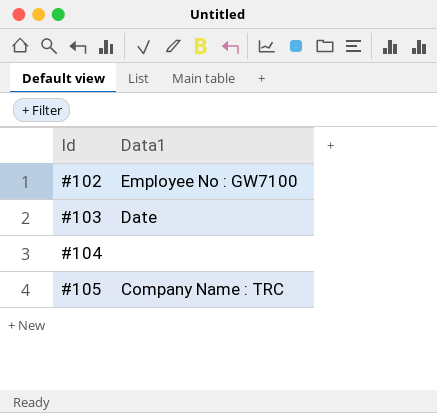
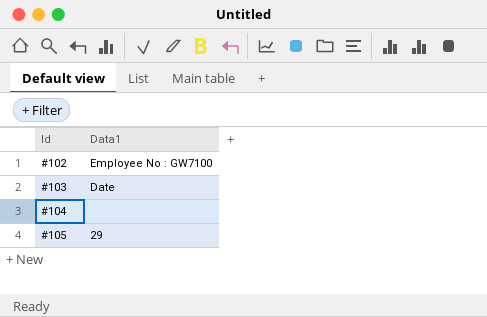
#105 | Data1: Company Name : TRC -> 29

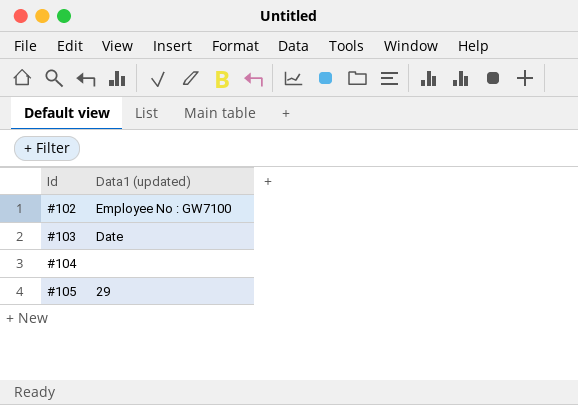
column name: Data1 -> Data1 (updated)

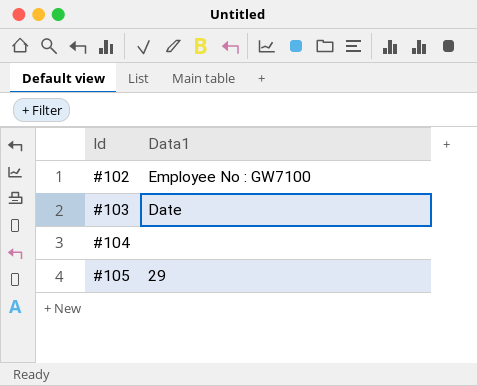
column name: Data1 (updated) -> Data1

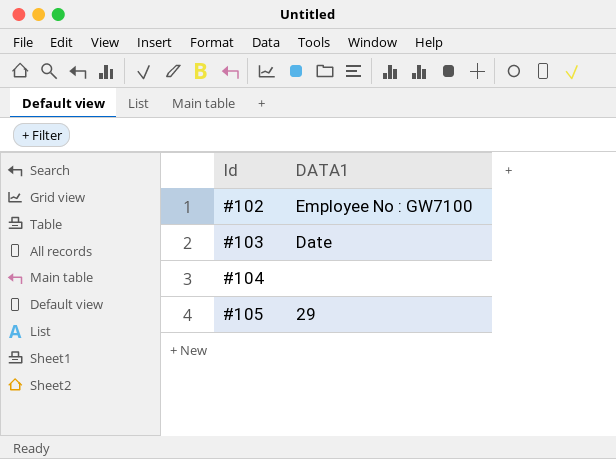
column name: Data1 -> DATA1

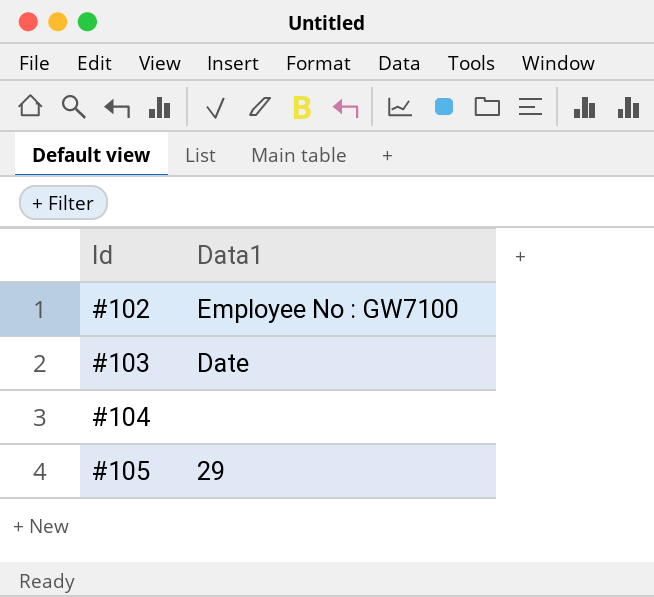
column name: DATA1 -> Data1

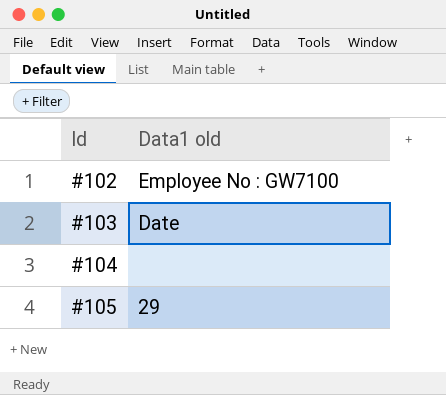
column name: Data1 -> Data1 old

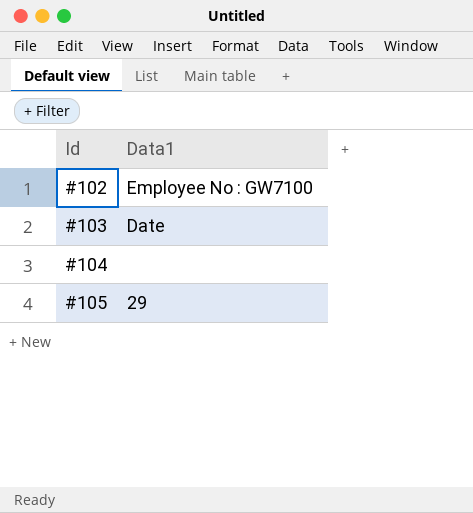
column name: Data1 old -> Data1

